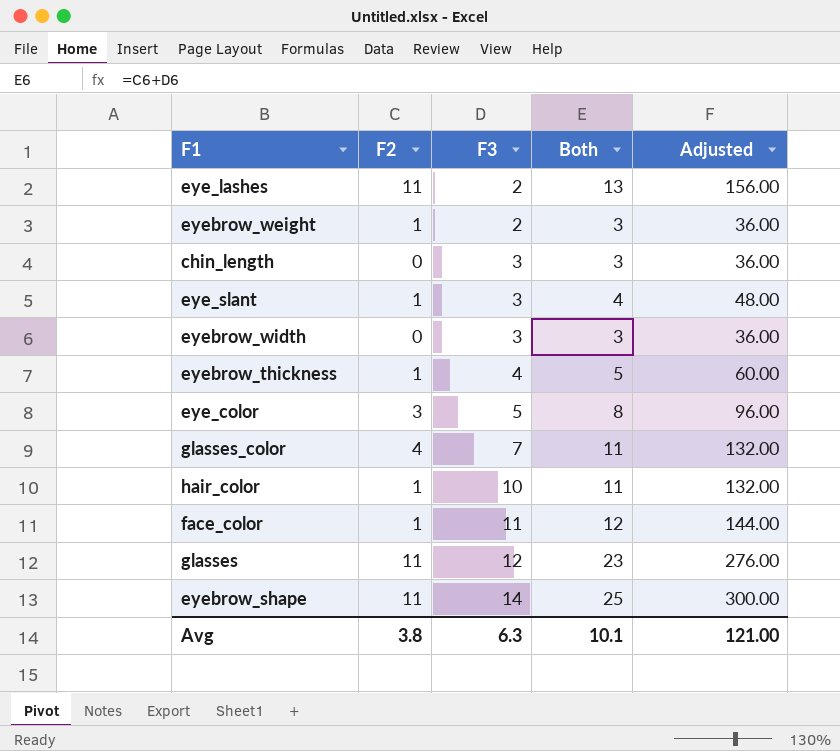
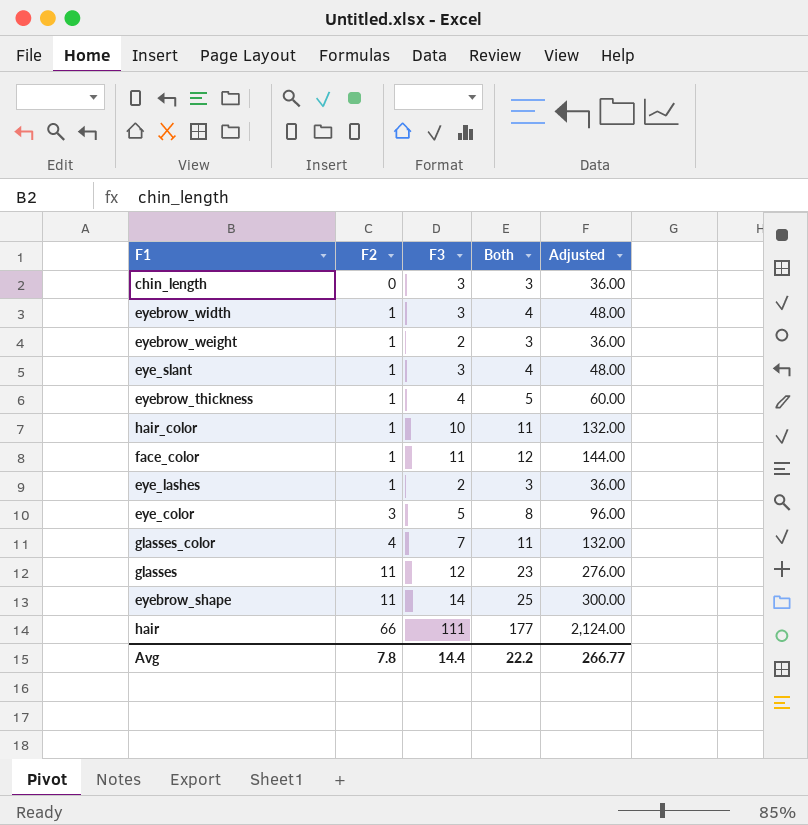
row order: F3 ascending -> F2 ascending
eyebrow_width | F2: 0 -> 1
eyebrow_width | Both: 3 -> 4
eyebrow_width | Adjusted: 36.00 -> 48.00
eye_lashes | F2: 11 -> 1
eye_lashes | Both: 13 -> 3
eye_lashes | Adjusted: 156.00 -> 36.00
row hair: none -> 66 | 111 | 177 | 2,124.00
Avg | F2: 3.8 -> 7.8
Avg | F3: 6.3 -> 14.4
Avg | Both: 10.1 -> 22.2
Avg | Adjusted: 121.00 -> 266.77

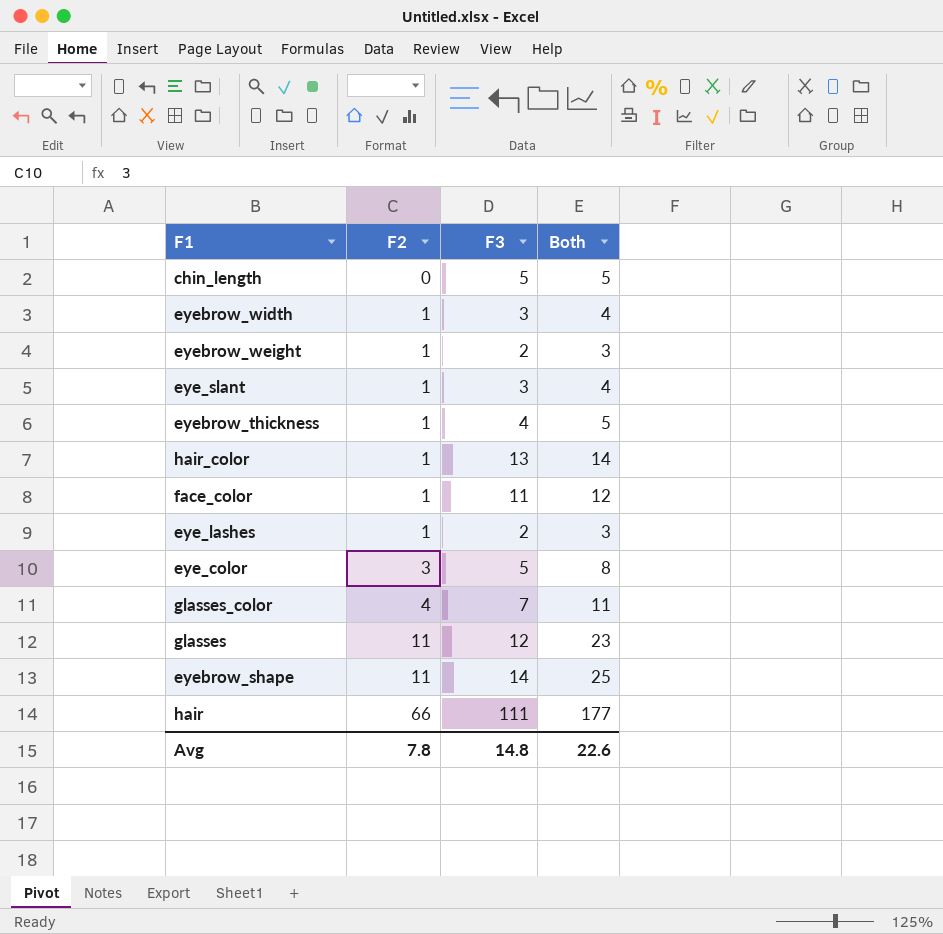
column Adjusted | formula: [Both] * 12 -> none
chin_length | F3: 3 -> 5
chin_length | Both: 3 -> 5
hair_color | F3: 10 -> 13
hair_color | Both: 11 -> 14
Avg | F3: 14.4 -> 14.8
Avg | Both: 22.2 -> 22.6

